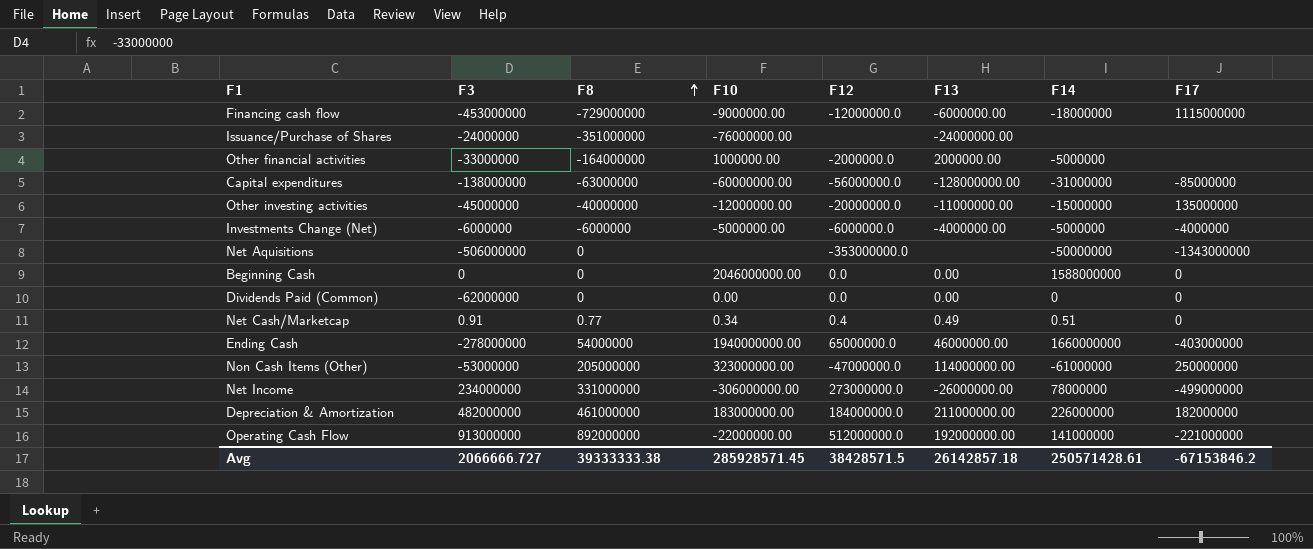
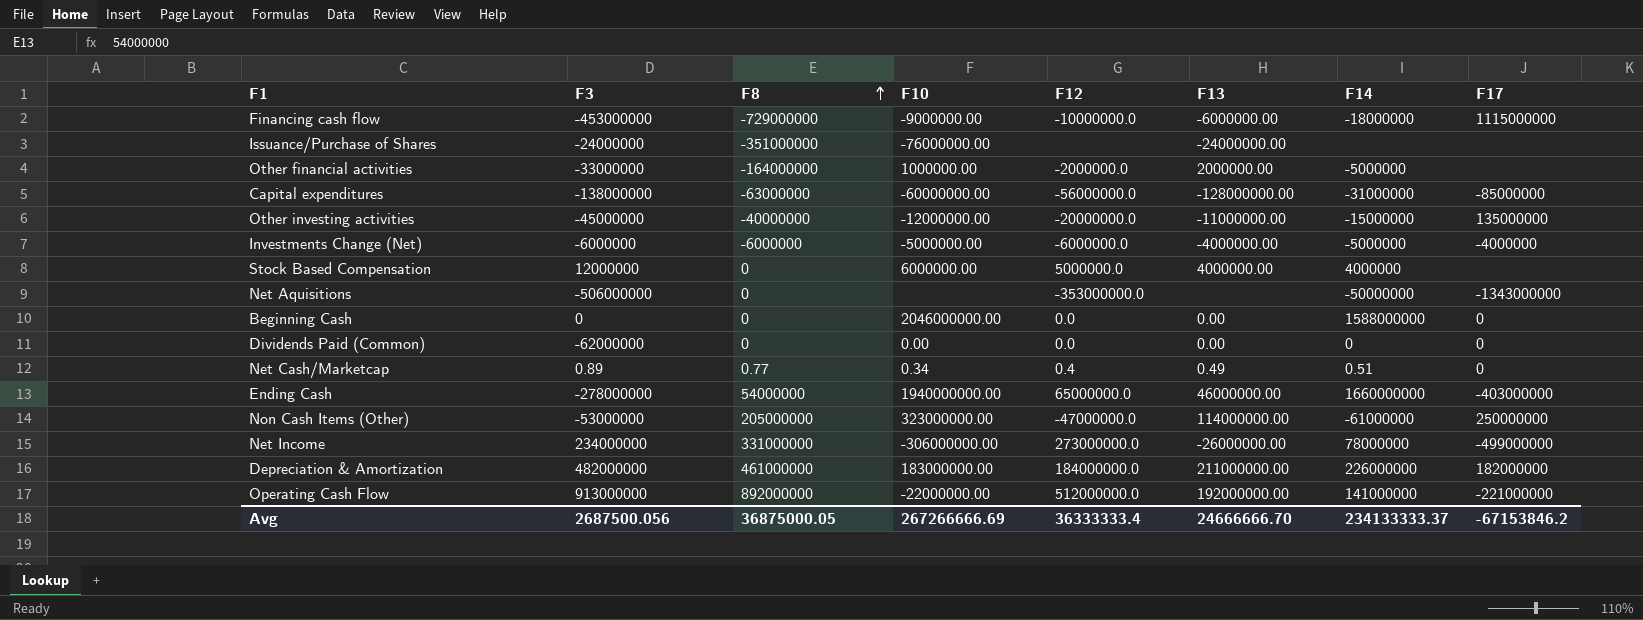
Financing cash flow | F12: -12000000.0 -> -10000000.0
row Stock Based Compensation: none -> 12000000 | 0 | 6000000.00 | 5000000.0 | 4000000.00 | 4000000 | none
Net Cash/Marketcap | F3: 0.91 -> 0.89
Avg | F3: 2066666.727 -> 2687500.056
Avg | F8: 39333333.38 -> 36875000.05
Avg | F10: 285928571.45 -> 267266666.69
Avg | F12: 38428571.5 -> 36333333.4
Avg | F13: 26142857.18 -> 24666666.70
Avg | F14: 250571428.61 -> 234133333.37

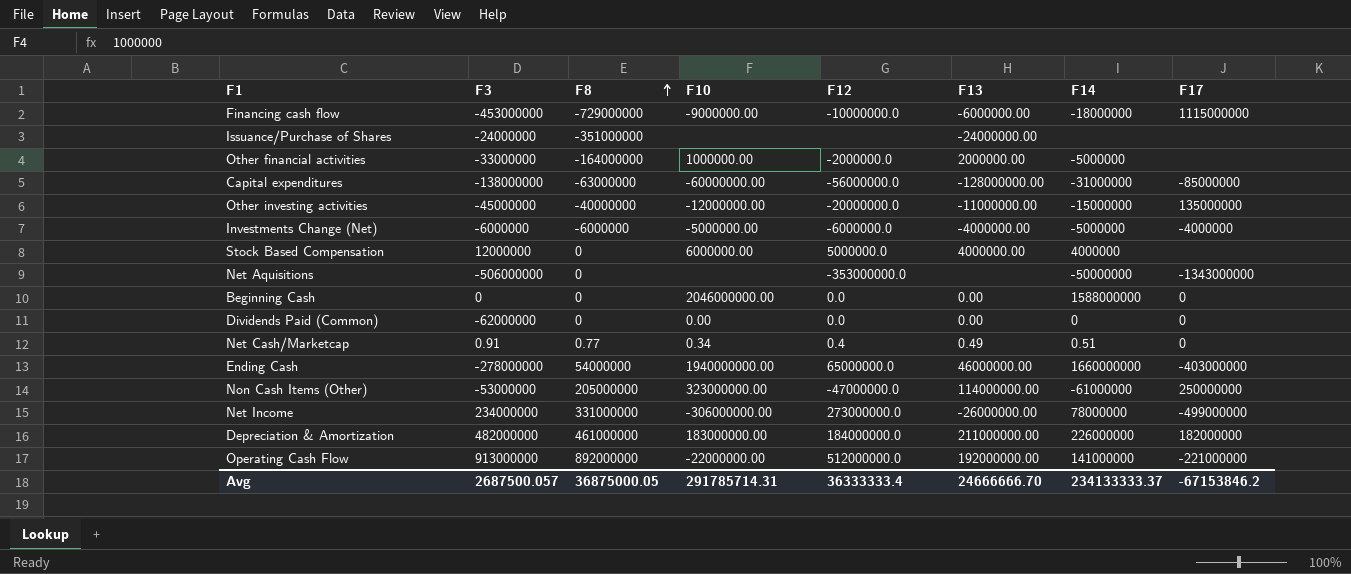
Issuance/Purchase of Shares | F10: -76000000.00 -> none
Net Cash/Marketcap | F3: 0.89 -> 0.91
Avg | F3: 2687500.056 -> 2687500.057
Avg | F10: 267266666.69 -> 291785714.31

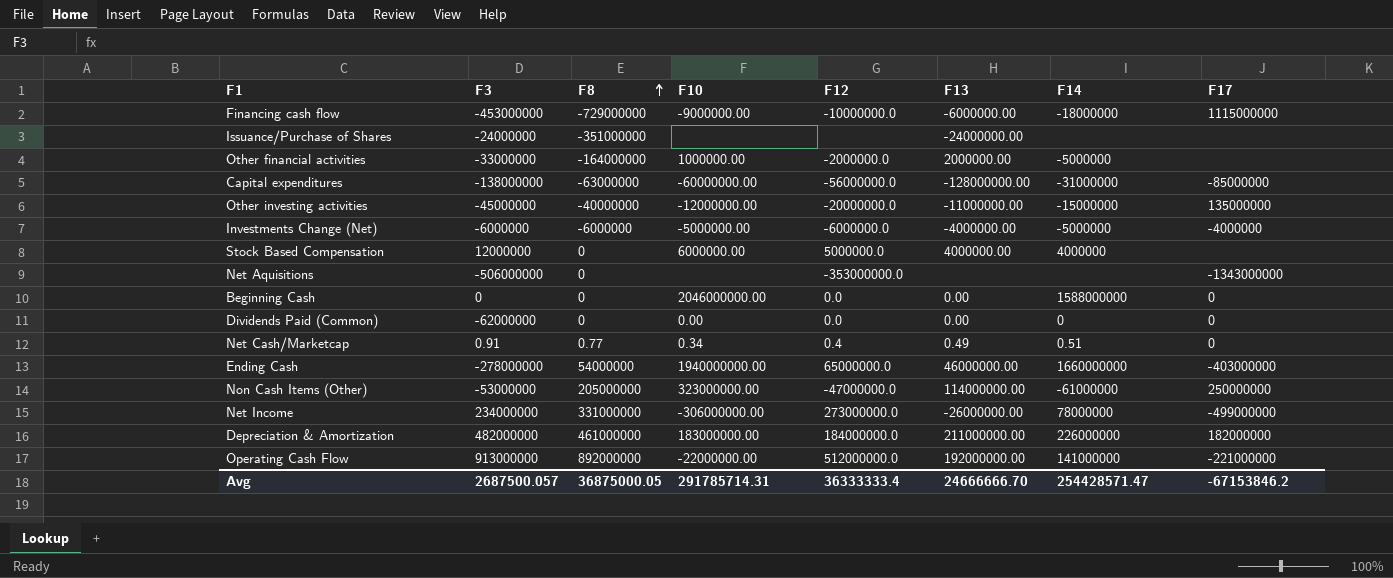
Net Aquisitions | F14: -50000000 -> none
Avg | F14: 234133333.37 -> 254428571.47

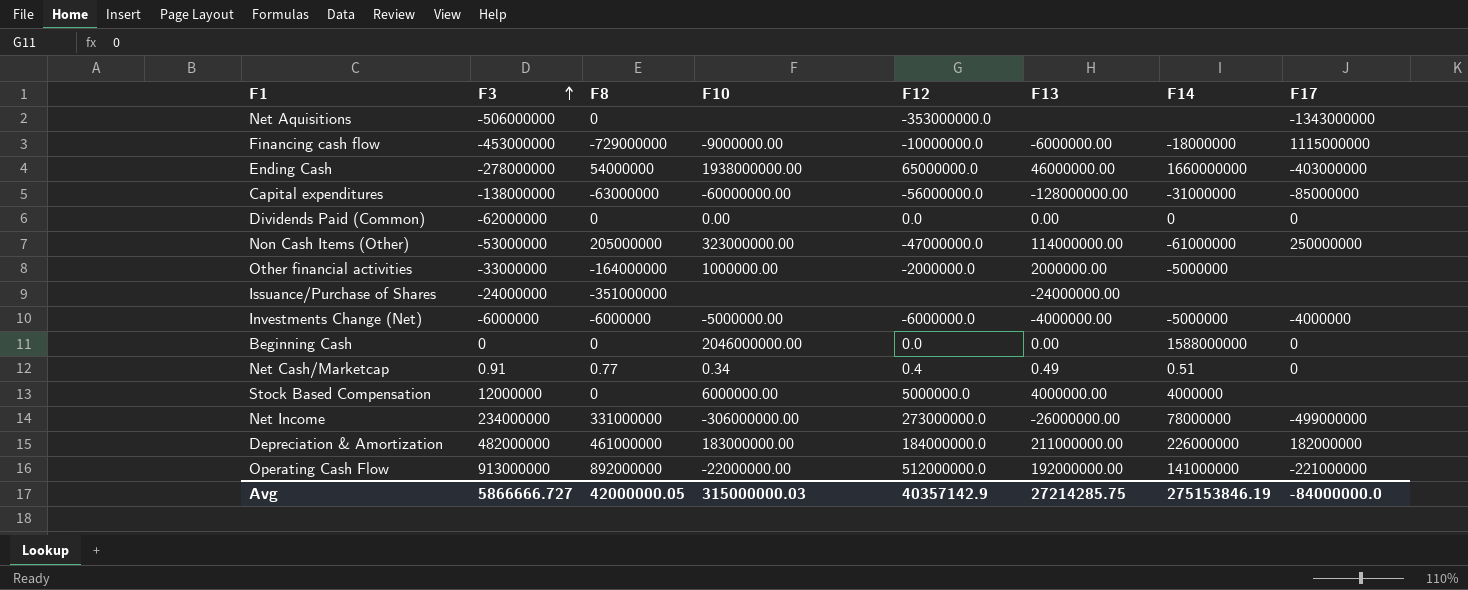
row order: F8 ascending -> F3 ascending
row Other investing activities: -45000000 | -40000000 | -12000000.00 | -20000000.0 | -11000000.00 | -15000000 | 135000000 -> none
Ending Cash | F10: 1940000000.00 -> 1938000000.00
Avg | F3: 2687500.057 -> 5866666.727
Avg | F8: 36875000.05 -> 42000000.05
Avg | F10: 291785714.31 -> 315000000.03
Avg | F12: 36333333.4 -> 40357142.9
Avg | F13: 24666666.70 -> 27214285.75
Avg | F14: 254428571.47 -> 275153846.19
Avg | F17: -67153846.2 -> -84000000.0

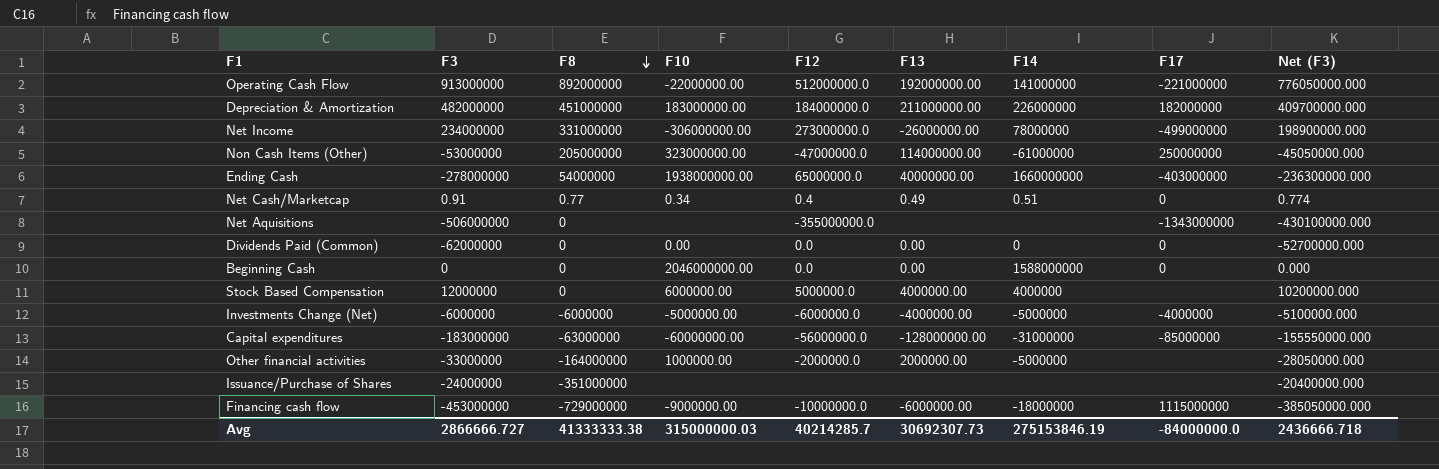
row order: F3 ascending -> F8 descending
column Net (F3) | formula: none -> [F3] * 0.85
Depreciation & Amortization | F8: 461000000 -> 451000000
Ending Cash | F13: 46000000.00 -> 40000000.00
Net Aquisitions | F12: -353000000.0 -> -355000000.0
Capital expenditures | F3: -138000000 -> -183000000
Issuance/Purchase of Shares | F13: -24000000.00 -> none
Avg | F3: 5866666.727 -> 2866666.727
Avg | F8: 42000000.05 -> 41333333.38
Avg | F12: 40357142.9 -> 40214285.7
Avg | F13: 27214285.75 -> 30692307.73

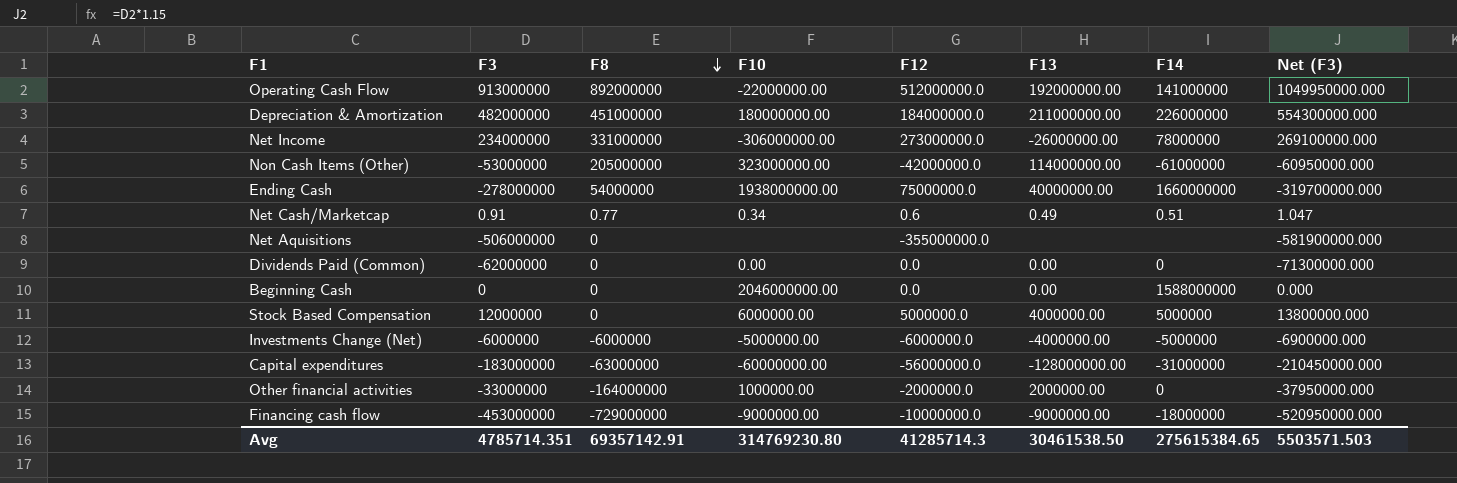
column F17 | position: 8 -> none
column Net (F3) | formula: [F3] * 0.85 -> [F3] * 1.15
row Issuance/Purchase of Shares: -24000000 | -351000000 | none | none | none | none | none | -20400000.000 -> none
Depreciation & Amortization | F10: 183000000.00 -> 180000000.00
Non Cash Items (Other) | F12: -47000000.0 -> -42000000.0
Ending Cash | F12: 65000000.0 -> 75000000.0
Net Cash/Marketcap | F12: 0.4 -> 0.6
Stock Based Compensation | F14: 4000000 -> 5000000
Other financial activities | F14: -5000000 -> 0
Financing cash flow | F13: -6000000.00 -> -9000000.00
Avg | F3: 2866666.727 -> 4785714.351
Avg | F8: 41333333.38 -> 69357142.91
Avg | F10: 315000000.03 -> 314769230.80
Avg | F12: 40214285.7 -> 41285714.3
Avg | F13: 30692307.73 -> 30461538.50
Avg | F14: 275153846.19 -> 275615384.65
Avg | Net (F3): 2436666.718 -> 5503571.503

